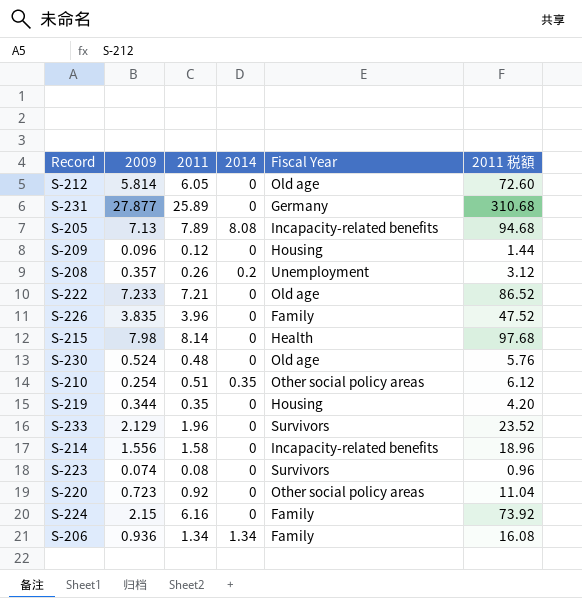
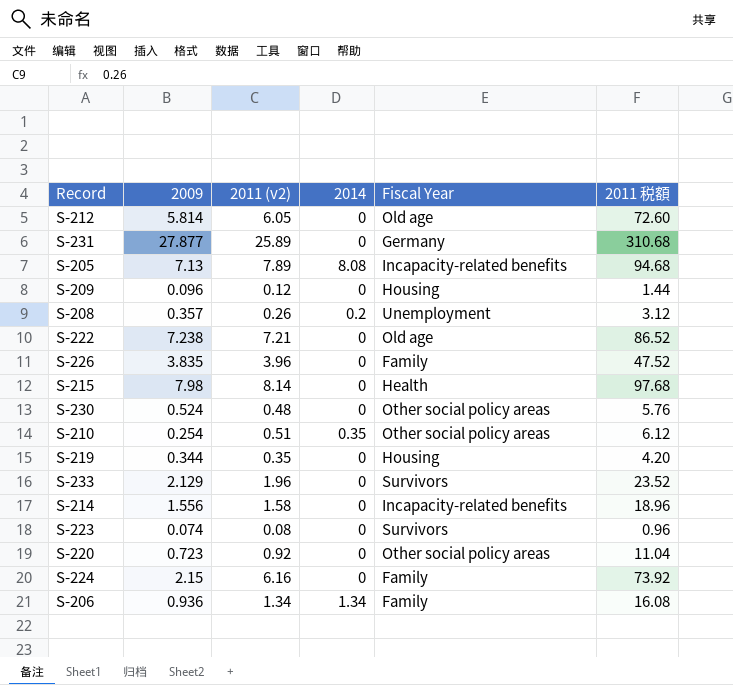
column name: 2011 -> 2011 (v2)
S-222 | 2009: 7.233 -> 7.238
S-230 | Fiscal Year: Old age -> Other social policy areas

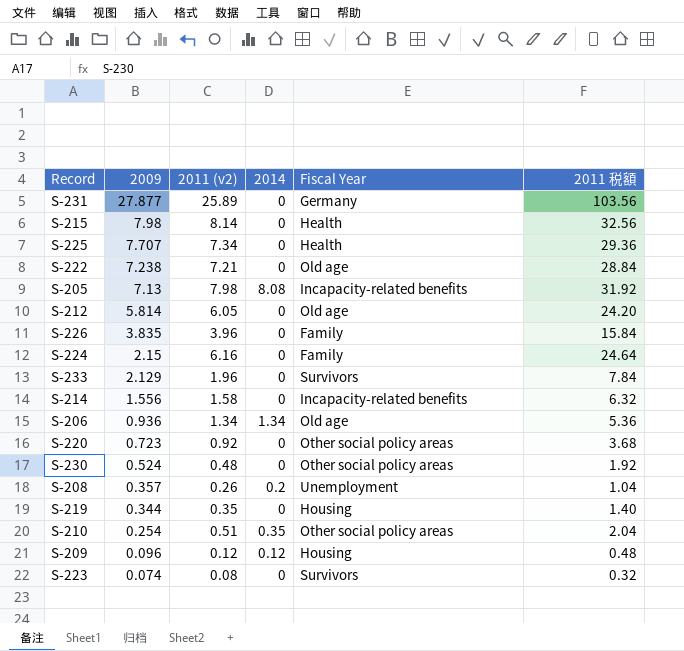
row order: none -> 2009 descending
column 2011 税額 | formula: [2011 (v2)] * 12 -> [2011 (v2)] * 4
row S-225: none -> 7.707 | 7.34 | 0 | Health | 29.36
S-205 | 2011 (v2): 7.89 -> 7.98
S-206 | Fiscal Year: Family -> Old age
S-209 | 2014: 0 -> 0.12

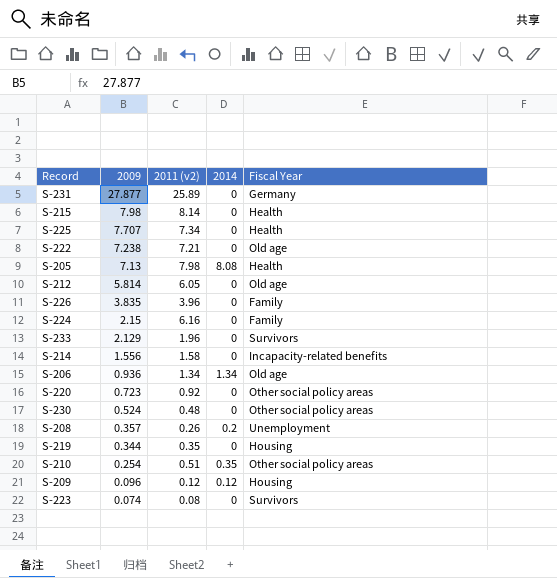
column 2011 税額 | formula: [2011 (v2)] * 4 -> none
S-205 | Fiscal Year: Incapacity-related benefits -> Health

